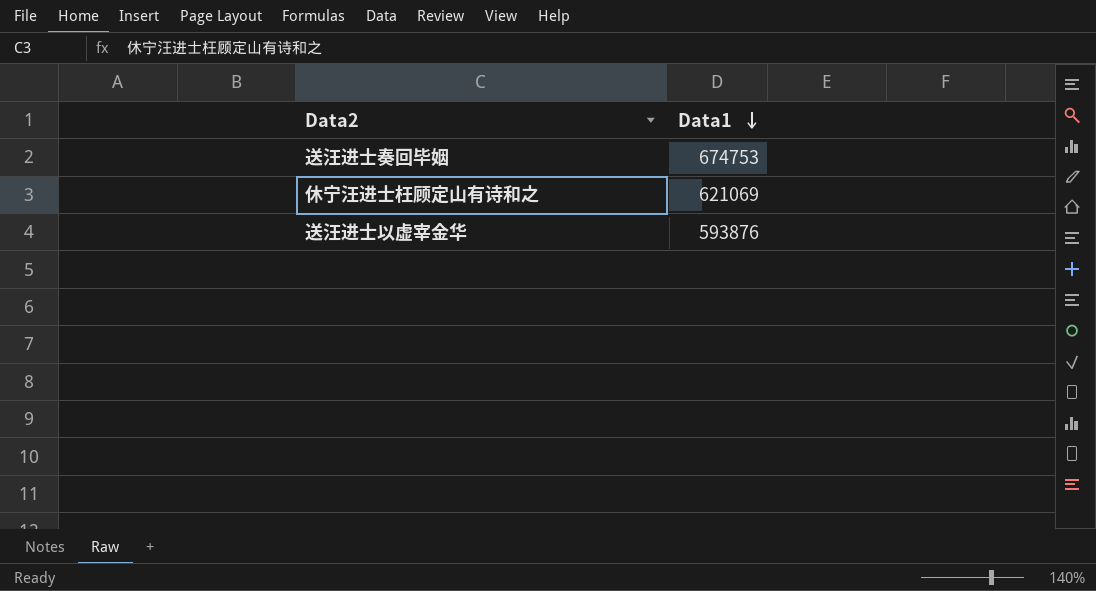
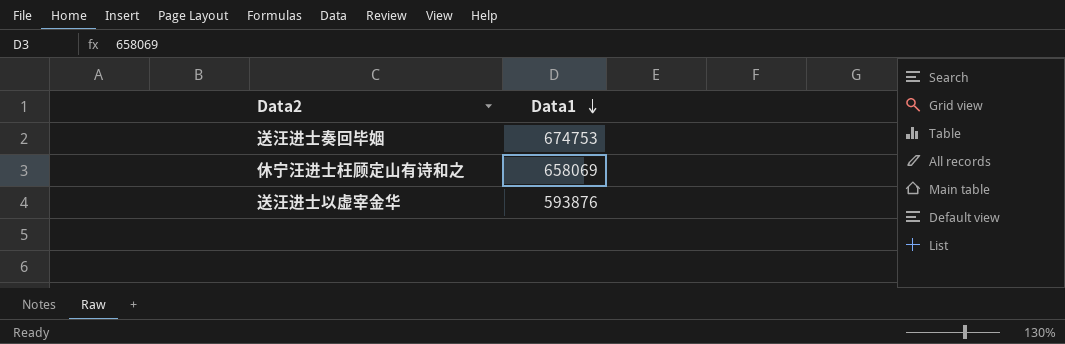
休宁汪进士枉顾定山有诗和之 | Data1: 621069 -> 658069

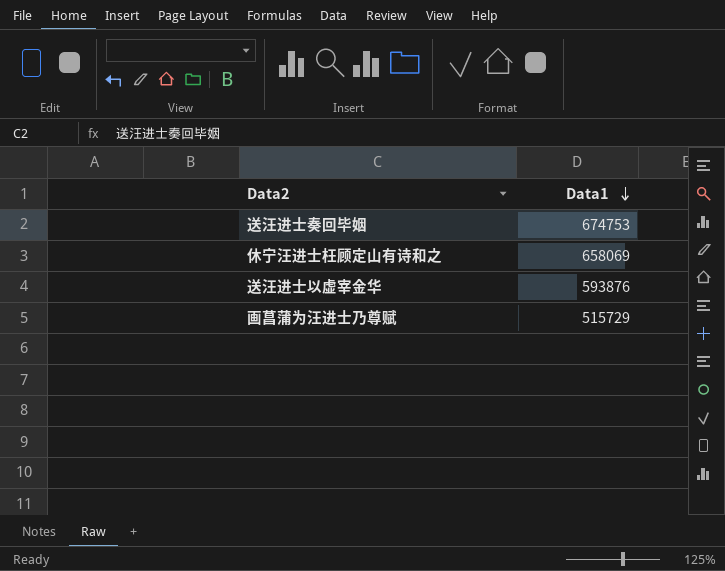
row 画菖蒲为汪进士乃尊赋: none -> 515729

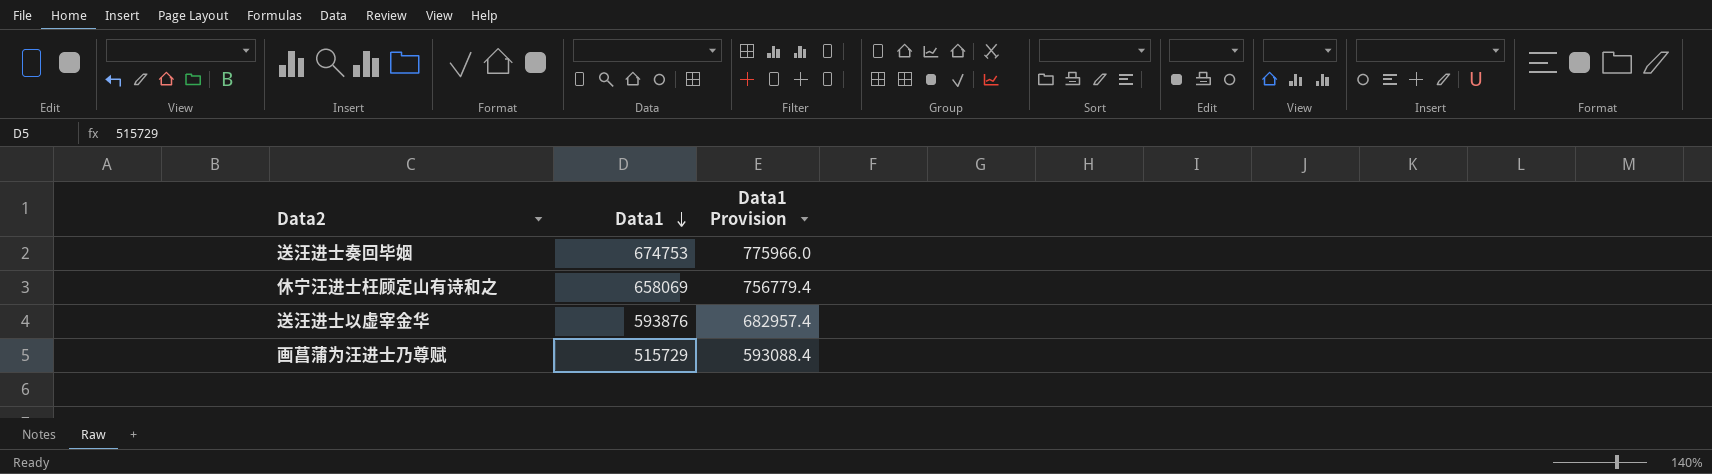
column Data1 Provision | formula: none -> [Data1] * 1.15

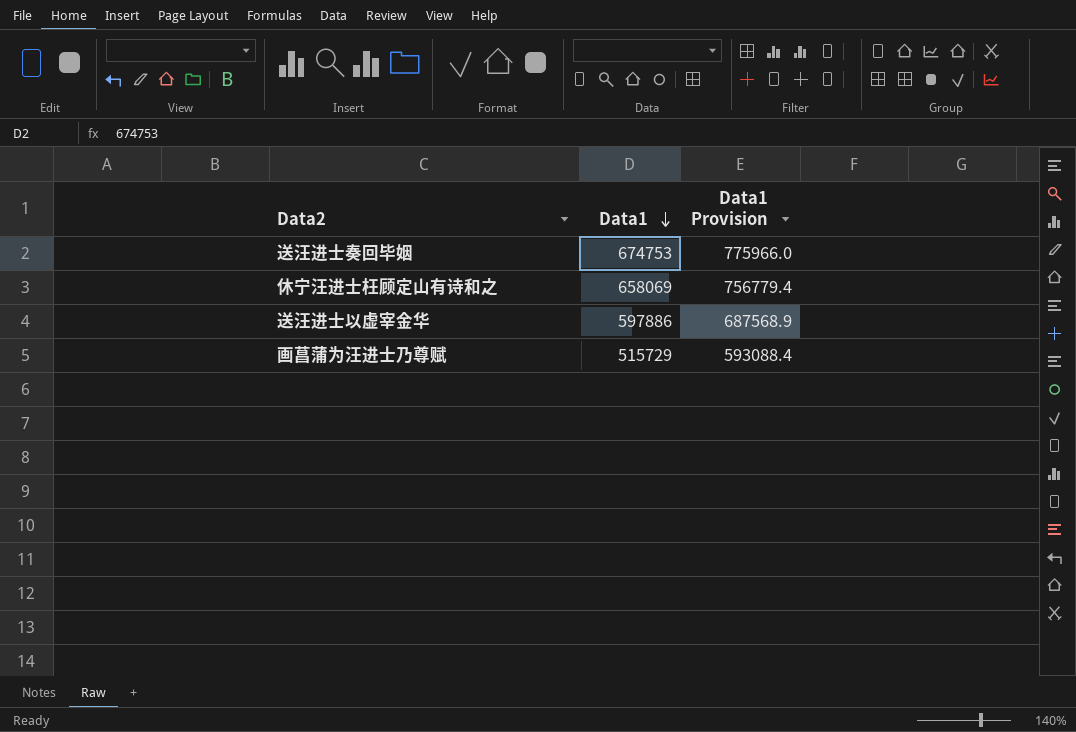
送汪进士以虚宰金华 | Data1: 593876 -> 597886
送汪进士以虚宰金华 | Data1 Provision: 682957.4 -> 687568.9

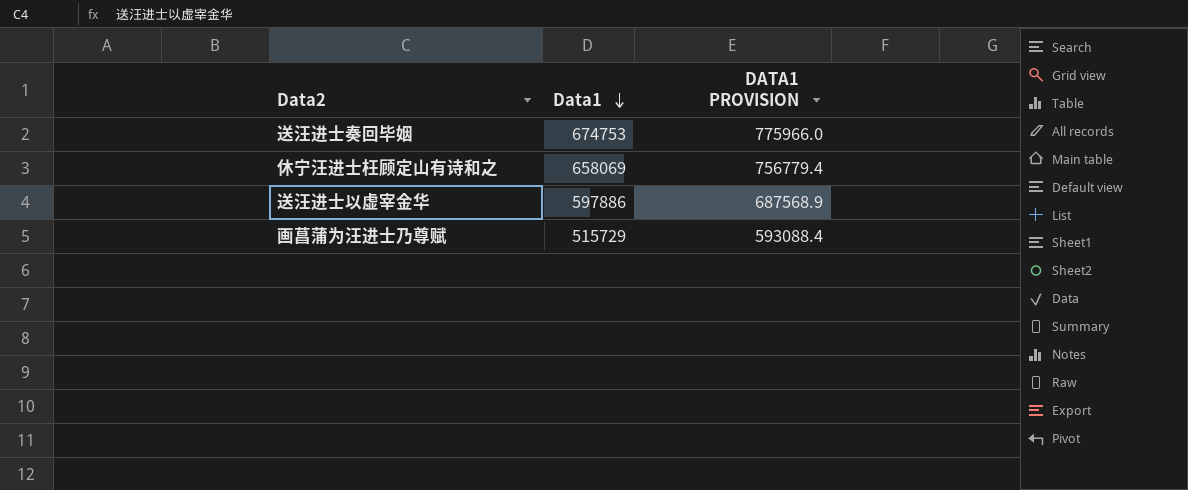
column name: Data1 Provision -> DATA1 PROVISION

